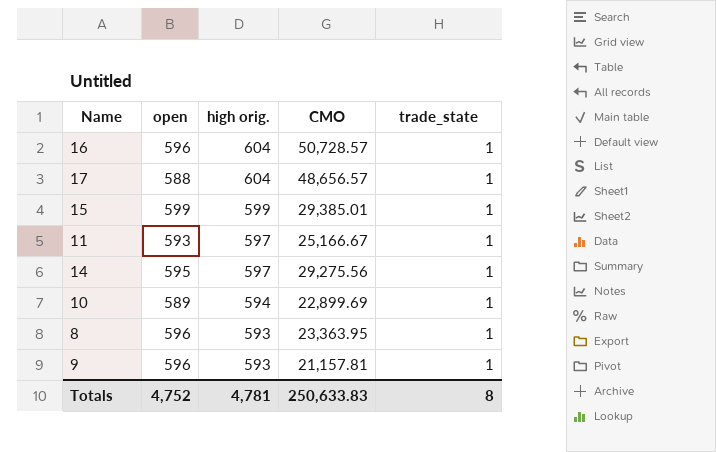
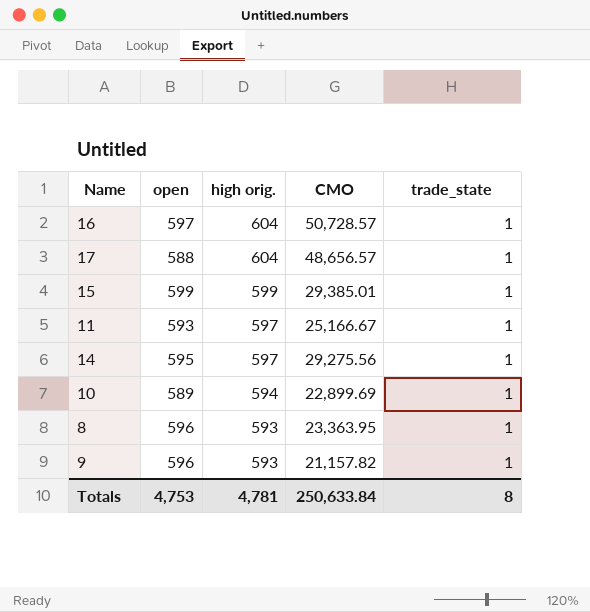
16 | open: 596 -> 597
9 | CMO: 21,157.81 -> 21,157.82
Totals | open: 4,752 -> 4,753
Totals | CMO: 250,633.83 -> 250,633.84

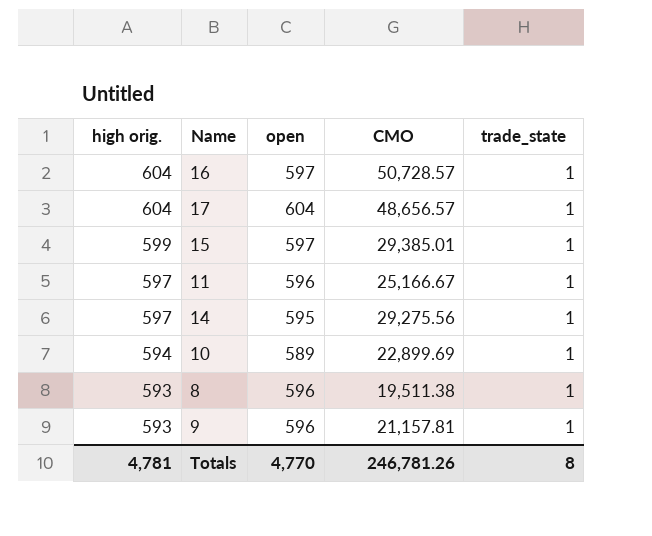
column high orig. | position: 3 -> 1
17 | open: 588 -> 604
15 | open: 599 -> 597
11 | open: 593 -> 596
8 | CMO: 23,363.95 -> 19,511.38
9 | CMO: 21,157.82 -> 21,157.81
Totals | open: 4,753 -> 4,770
Totals | CMO: 250,633.84 -> 246,781.26

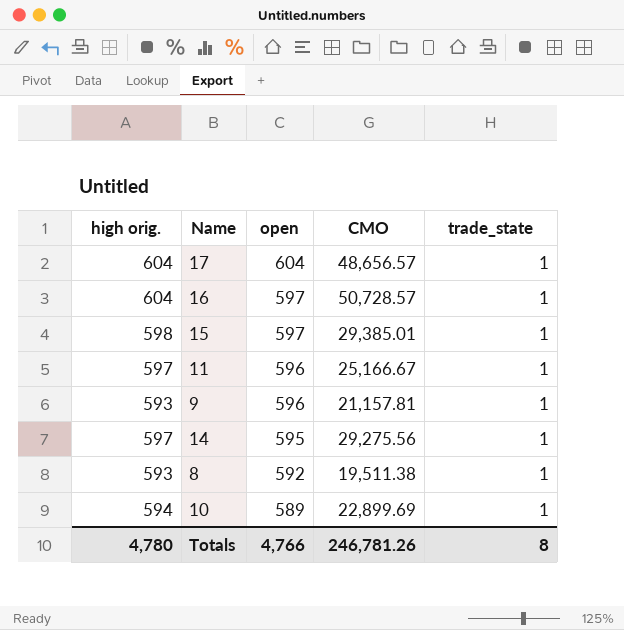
row order: high orig. descending -> open descending
15 | high orig.: 599 -> 598
8 | open: 596 -> 592
Totals | high orig.: 4,781 -> 4,780
Totals | open: 4,770 -> 4,766

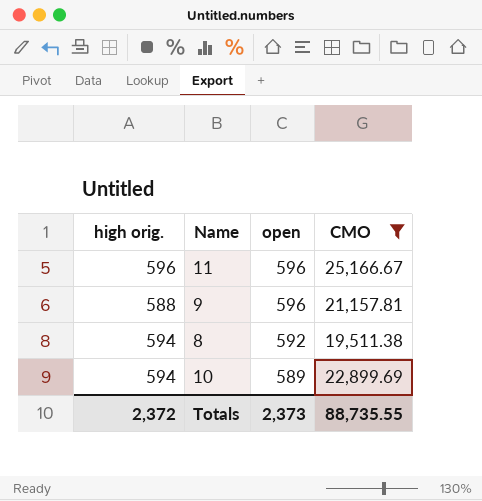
filter: none -> CMO <= 25,166.67
column trade_state | position: 5 -> none
11 | high orig.: 597 -> 596
9 | high orig.: 593 -> 588
8 | high orig.: 593 -> 594
Totals | high orig.: 4,780 -> 2,372
Totals | open: 4,766 -> 2,373
Totals | CMO: 246,781.26 -> 88,735.55

